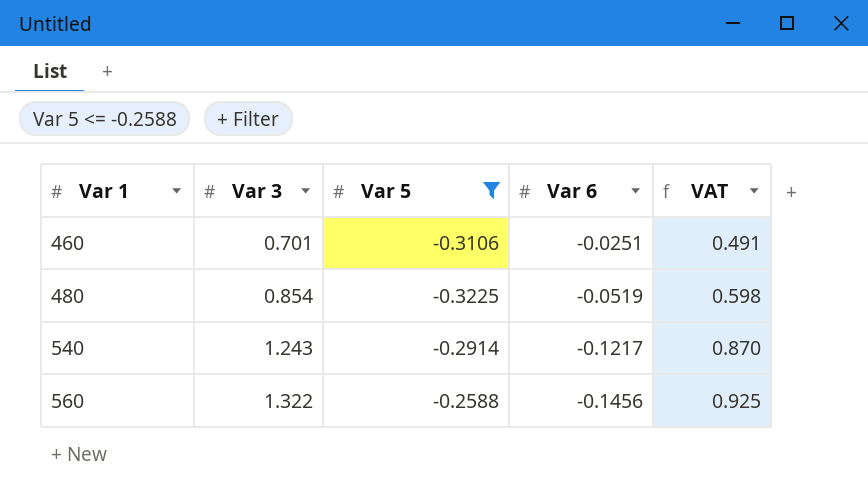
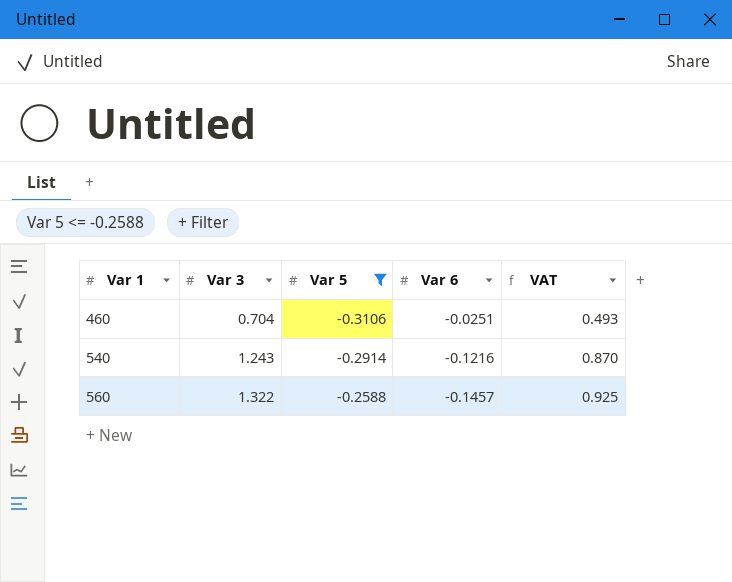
row 480: 0.854 | -0.3225 | -0.0519 | 0.598 -> none
460 | Var 3: 0.701 -> 0.704
460 | VAT: 0.491 -> 0.493
540 | Var 6: -0.1217 -> -0.1216
560 | Var 6: -0.1456 -> -0.1457

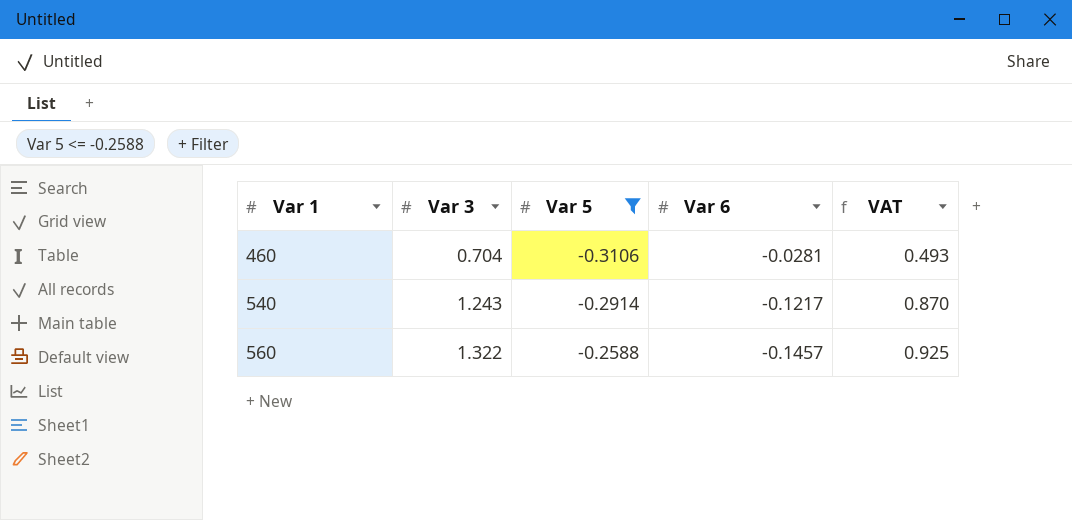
460 | Var 6: -0.0251 -> -0.0281
540 | Var 6: -0.1216 -> -0.1217

